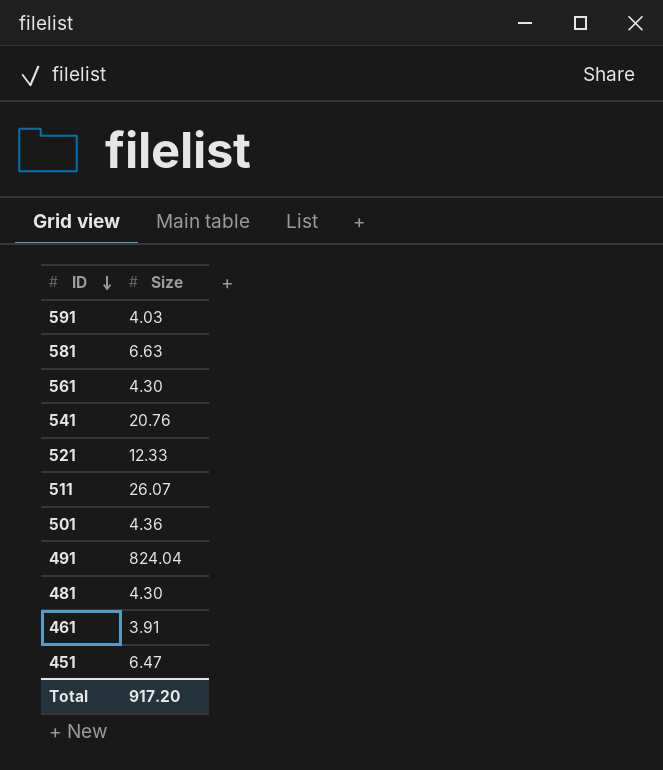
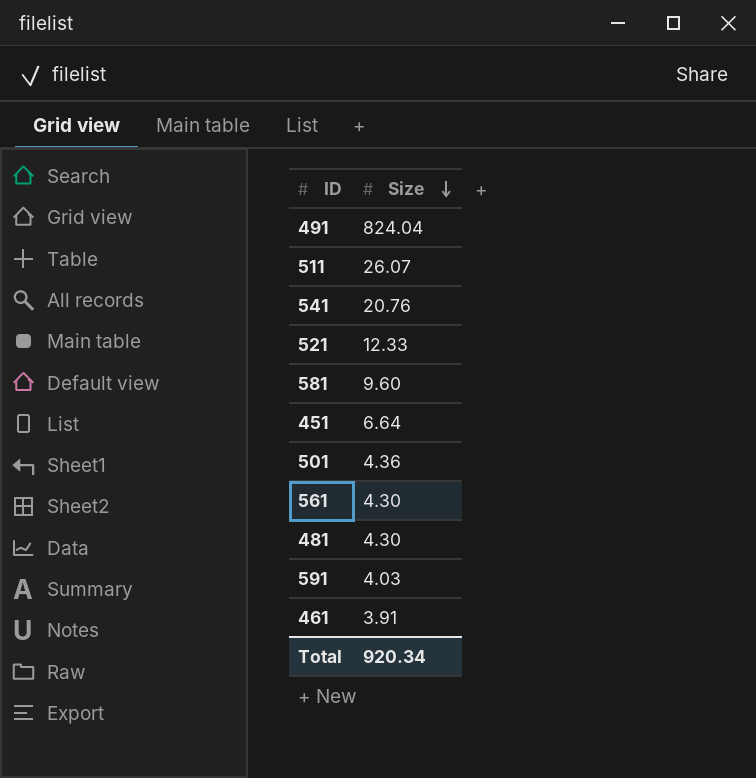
row order: ID descending -> Size descending
581 | Size: 6.63 -> 9.60
451 | Size: 6.47 -> 6.64
Total | Size: 917.20 -> 920.34

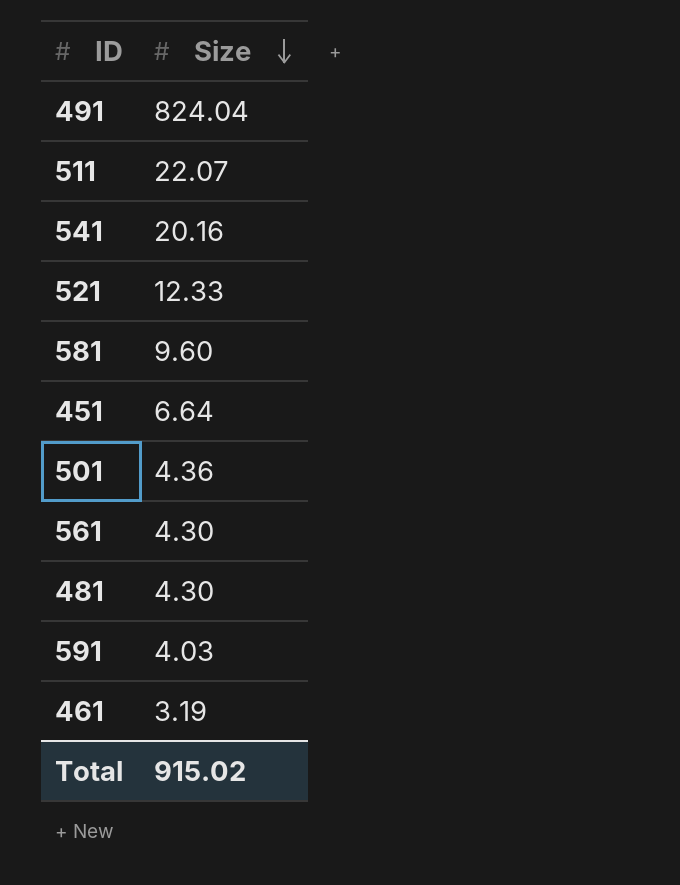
511 | Size: 26.07 -> 22.07
541 | Size: 20.76 -> 20.16
461 | Size: 3.91 -> 3.19
Total | Size: 920.34 -> 915.02

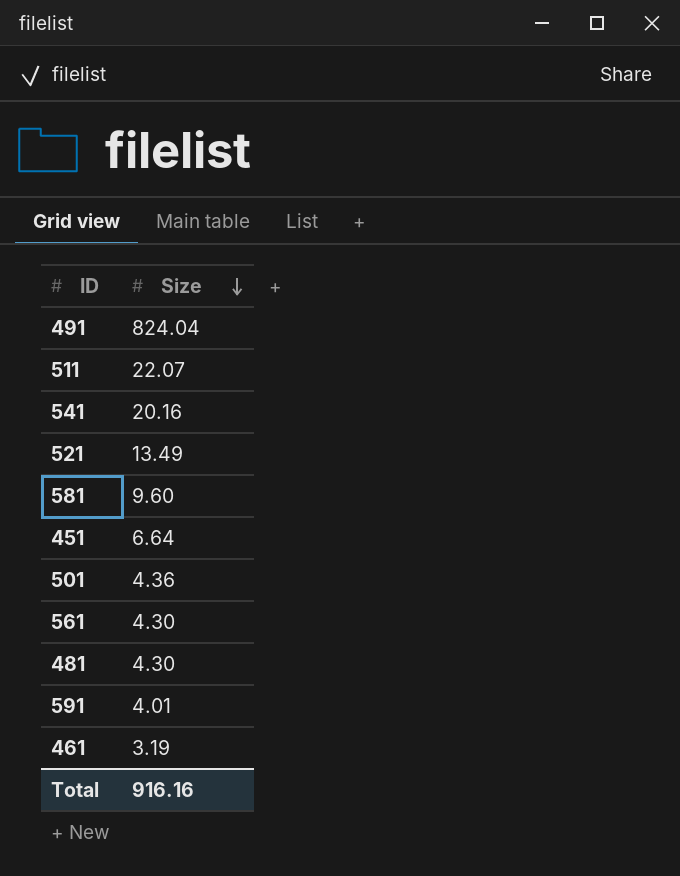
521 | Size: 12.33 -> 13.49
591 | Size: 4.03 -> 4.01
Total | Size: 915.02 -> 916.16

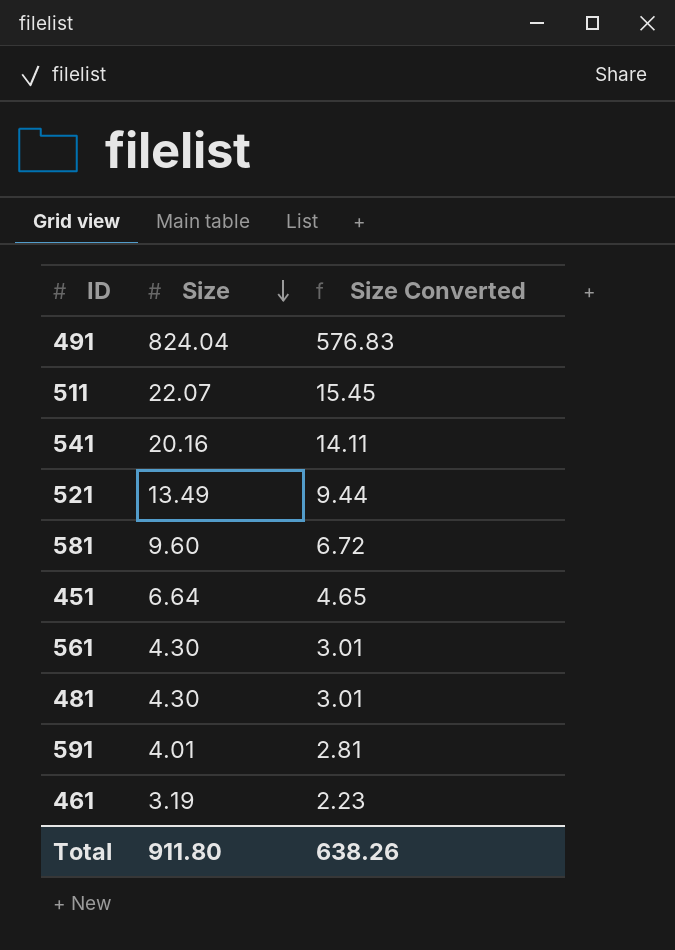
column Size Converted | formula: none -> [Size] * 0.7
row 501: 4.36 -> none
Total | Size: 916.16 -> 911.80

